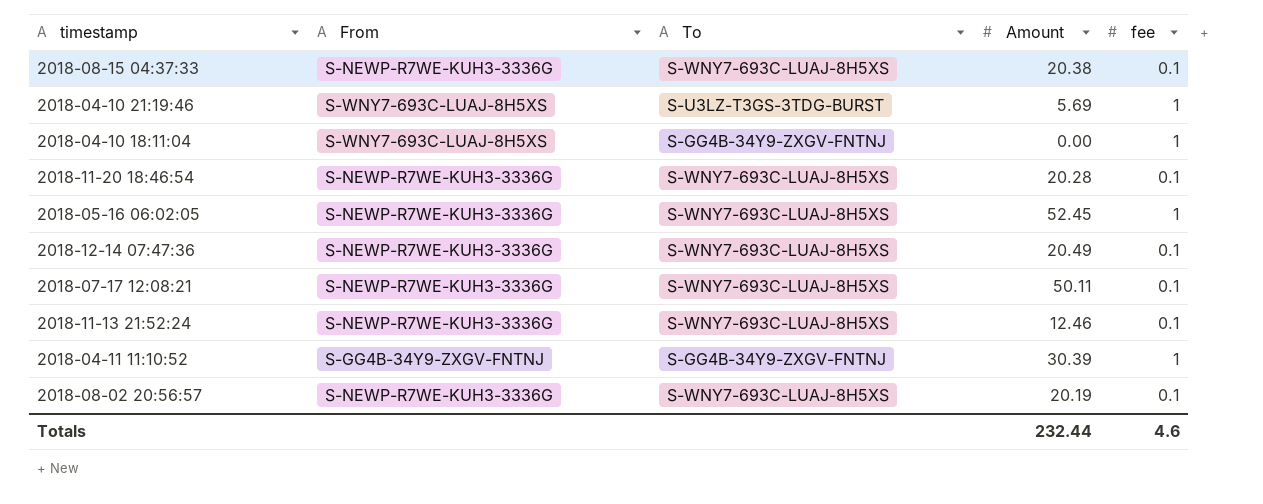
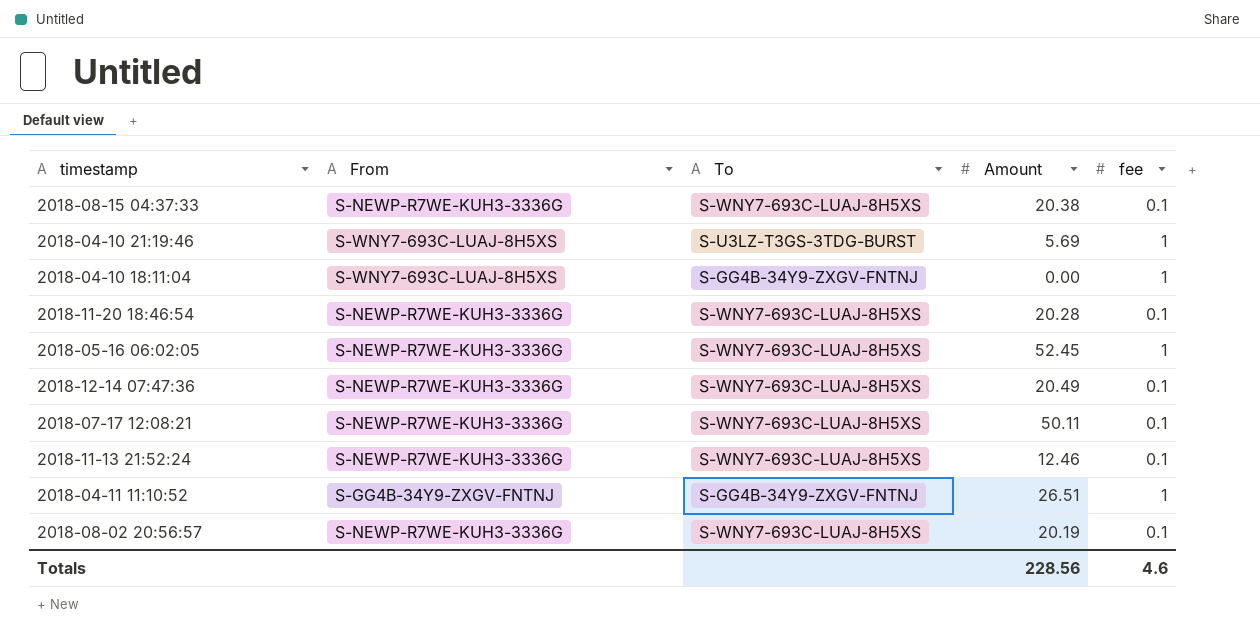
2018-04-11 11:10:52 | Amount: 30.39 -> 26.51
Totals | Amount: 232.44 -> 228.56

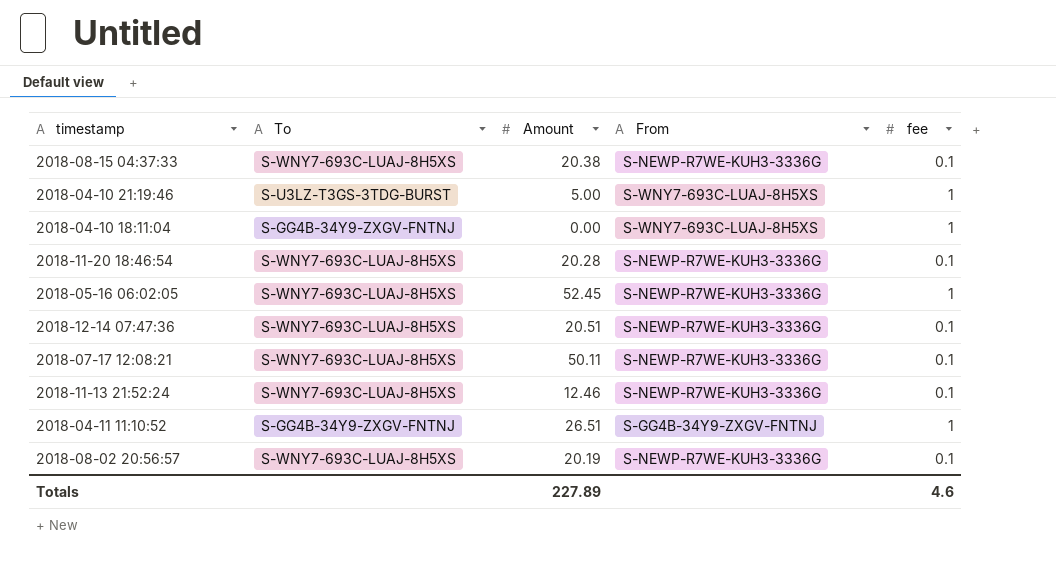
column From | position: 2 -> 4
2018-04-10 21:19:46 | Amount: 5.69 -> 5.00
2018-12-14 07:47:36 | Amount: 20.49 -> 20.51
Totals | Amount: 228.56 -> 227.89

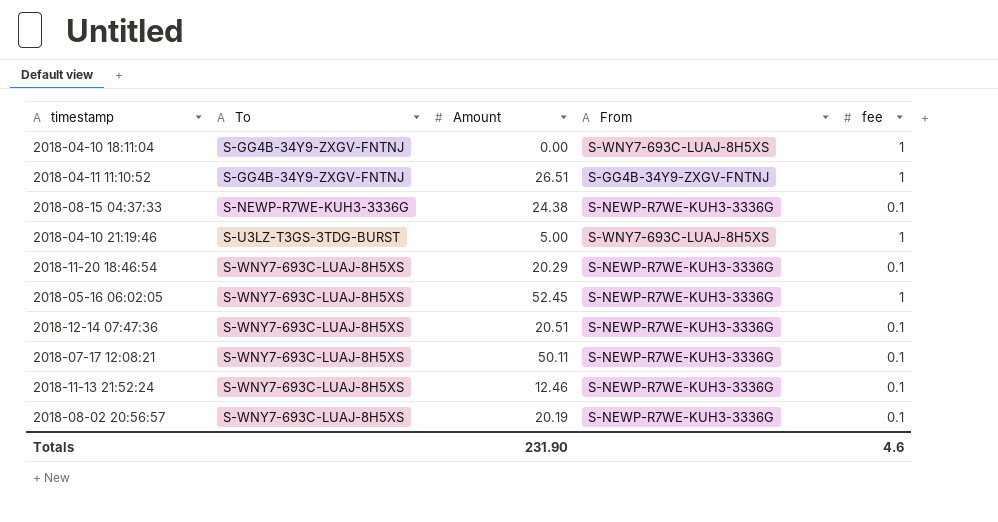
row order: none -> To ascending
2018-08-15 04:37:33 | To: S-WNY7-693C-LUAJ-8H5XS -> S-NEWP-R7WE-KUH3-3336G
2018-08-15 04:37:33 | Amount: 20.38 -> 24.38
2018-11-20 18:46:54 | Amount: 20.28 -> 20.29
Totals | Amount: 227.89 -> 231.90

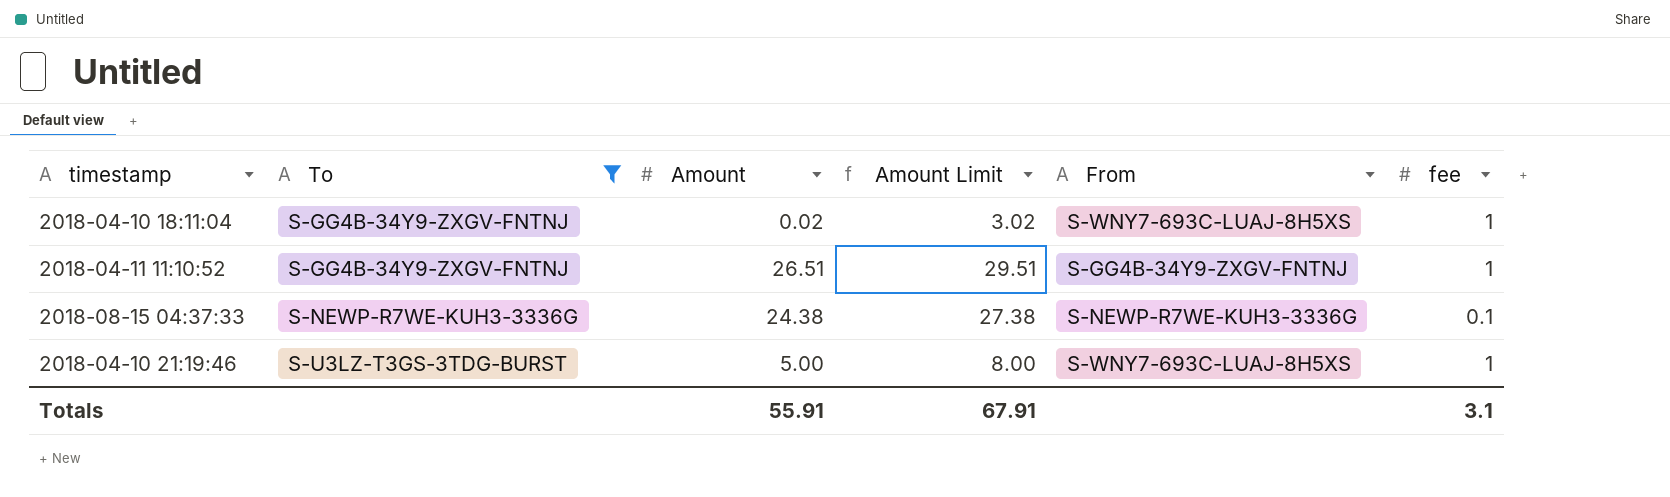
filter: none -> To != S-WNY7-693C-LUAJ-8H5XS
column Amount Limit | formula: none -> [Amount] + 3
2018-04-10 18:11:04 | Amount: 0.00 -> 0.02
Totals | Amount: 231.90 -> 55.91
Totals | fee: 4.6 -> 3.1

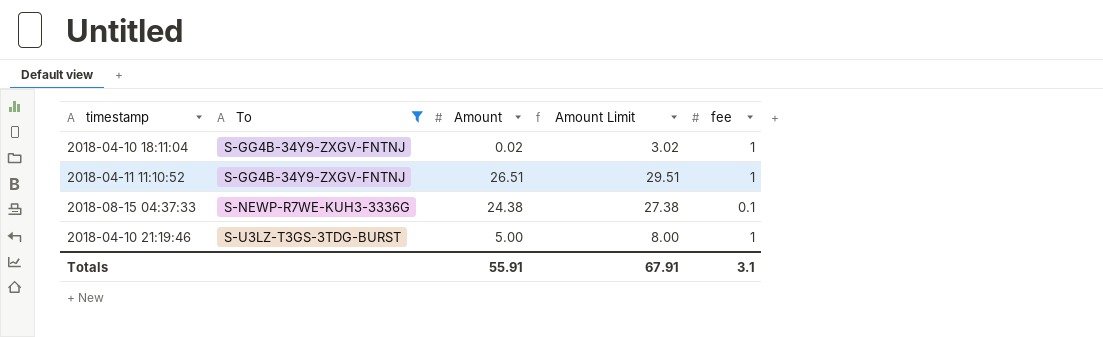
column From | position: 5 -> none

